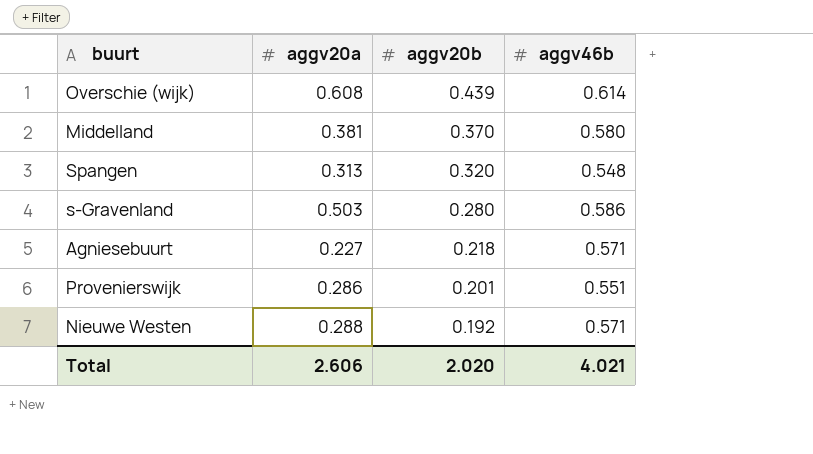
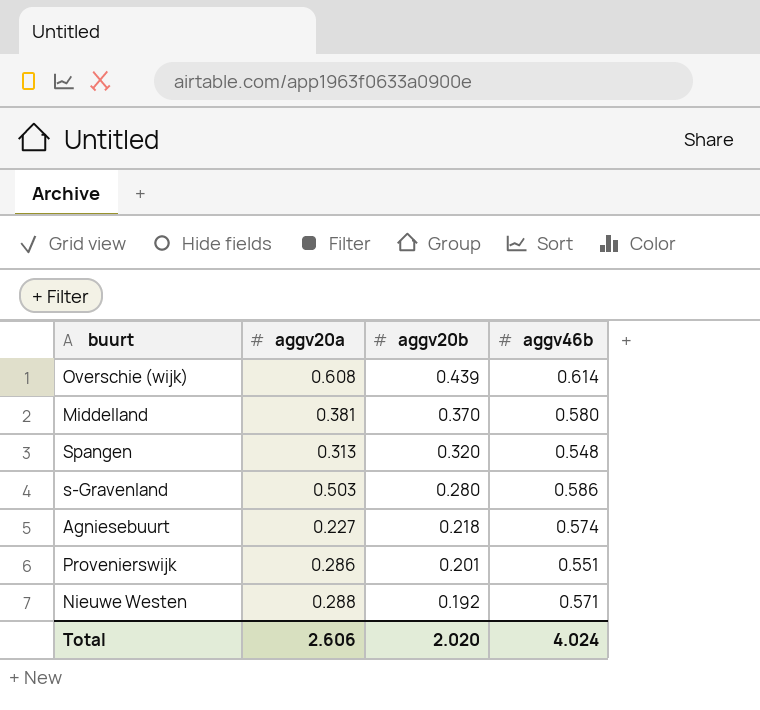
Agniesebuurt | aggv46b: 0.571 -> 0.574
Total | aggv46b: 4.021 -> 4.024

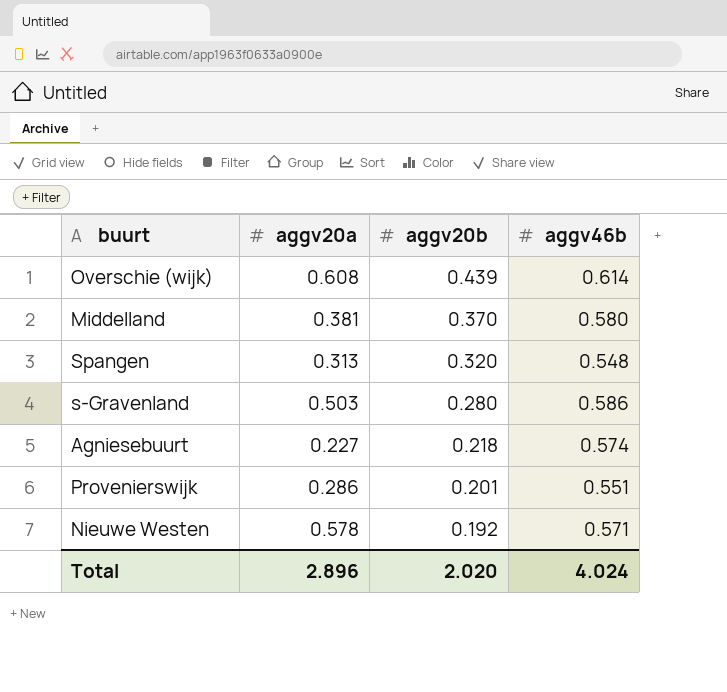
Nieuwe Westen | aggv20a: 0.288 -> 0.578
Total | aggv20a: 2.606 -> 2.896

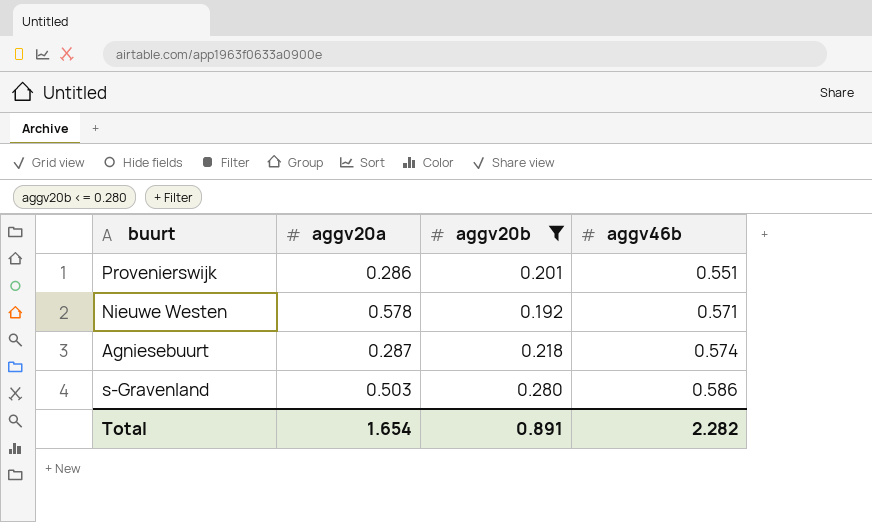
filter: none -> aggv20b <= 0.280
row order: aggv20b descending -> aggv46b ascending
Agniesebuurt | aggv20a: 0.227 -> 0.287
Total | aggv20a: 2.896 -> 1.654
Total | aggv20b: 2.020 -> 0.891
Total | aggv46b: 4.024 -> 2.282

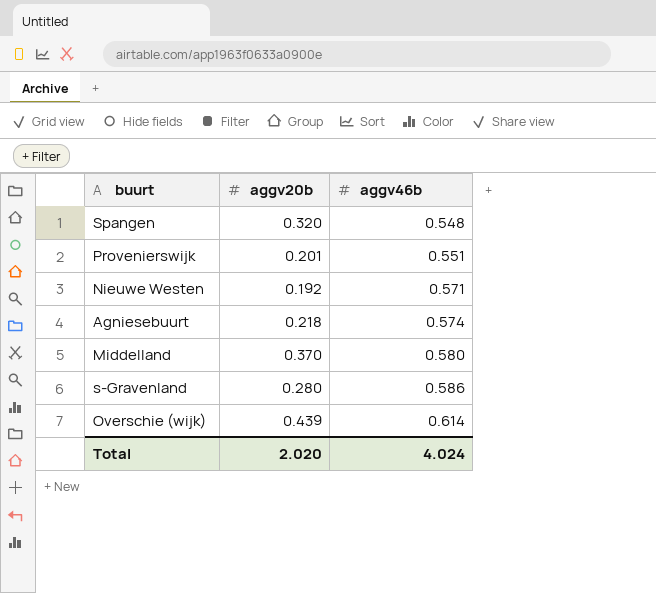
filter: aggv20b <= 0.280 -> none
column aggv20a | position: 2 -> none
Total | aggv20b: 0.891 -> 2.020
Total | aggv46b: 2.282 -> 4.024

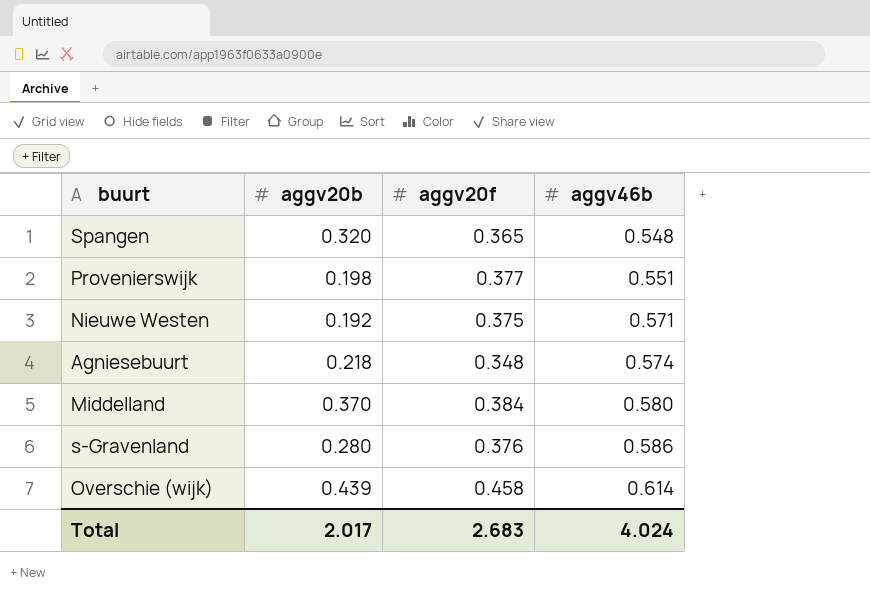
column aggv20f | position: none -> 3
Provenierswijk | aggv20b: 0.201 -> 0.198
Total | aggv20b: 2.020 -> 2.017

